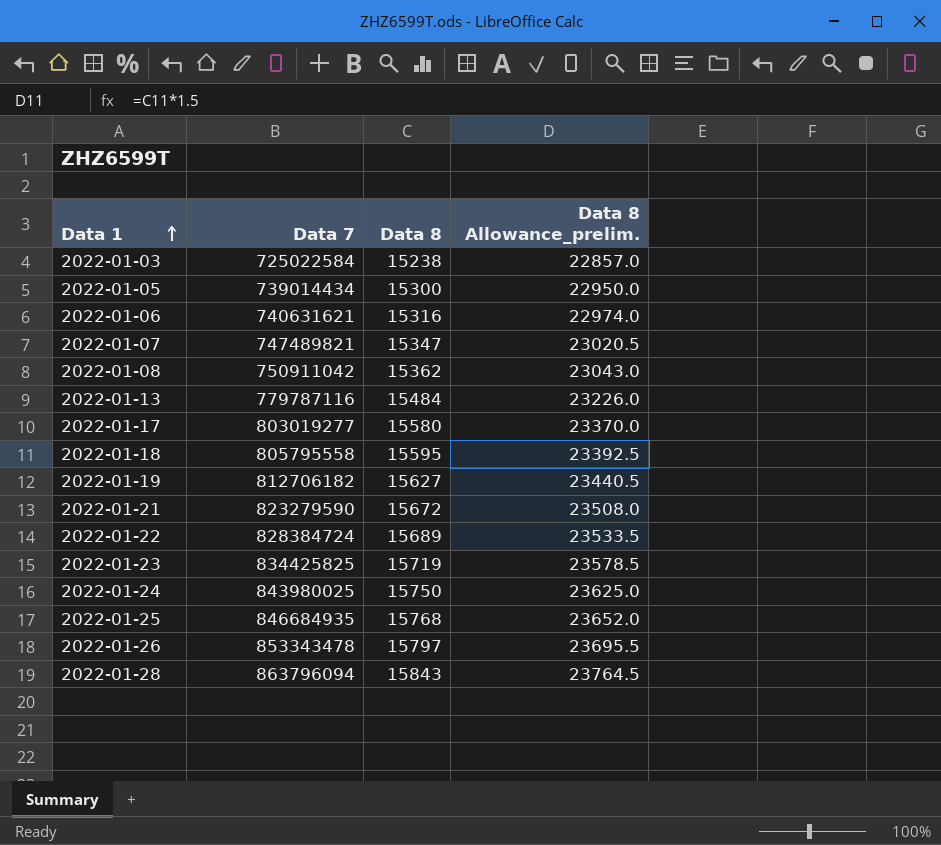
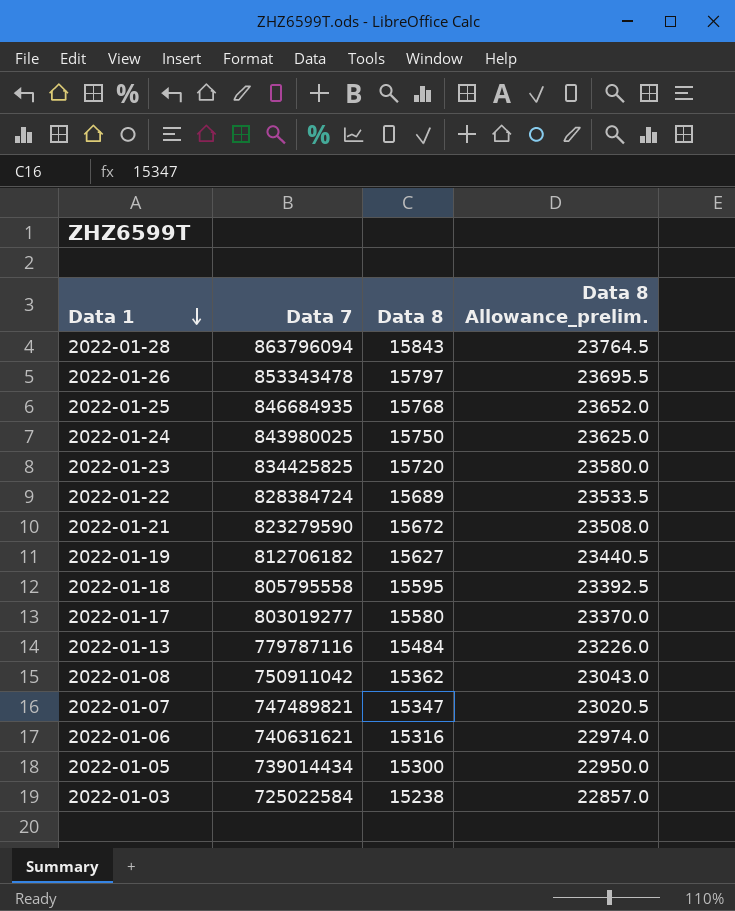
row order: Data 1 ascending -> Data 1 descending
2022-01-23 | Data 8: 15719 -> 15720
2022-01-23 | Data 8 Allowance_prelim.: 23578.5 -> 23580.0

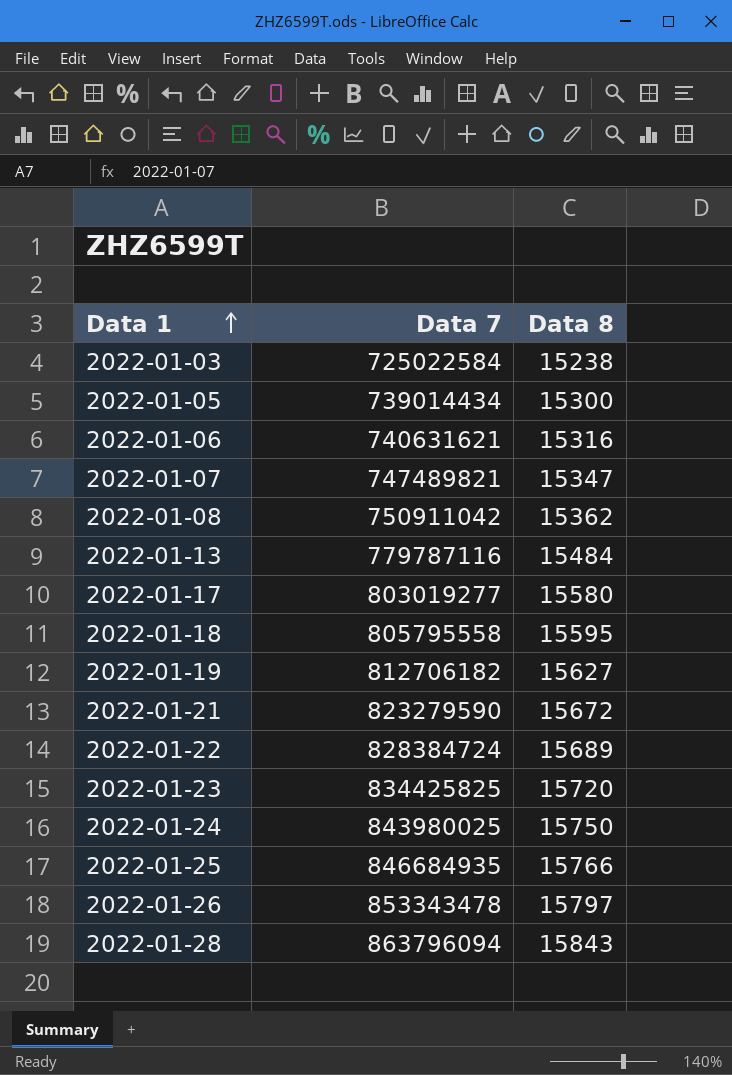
row order: Data 1 descending -> Data 1 ascending
column Data 8 Allowance_prelim. | formula: [Data 8] * 1.5 -> none
2022-01-25 | Data 8: 15768 -> 15766

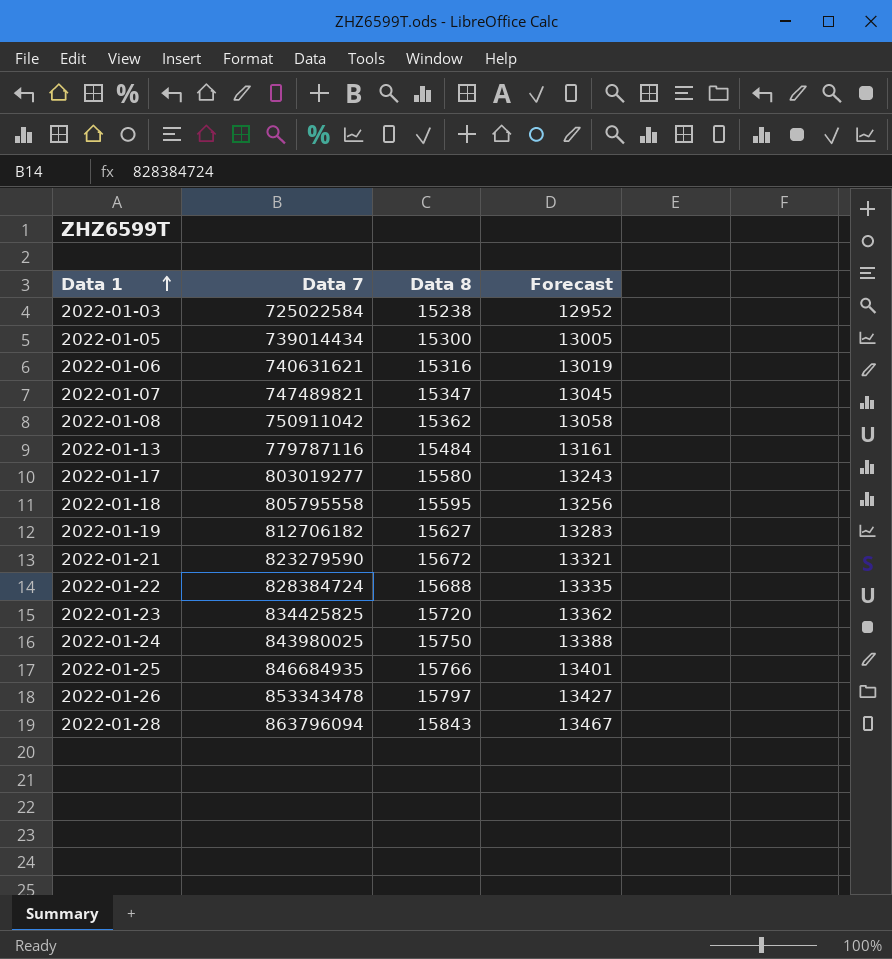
column Forecast | formula: none -> [Data 8] * 0.85
2022-01-22 | Data 8: 15689 -> 15688

